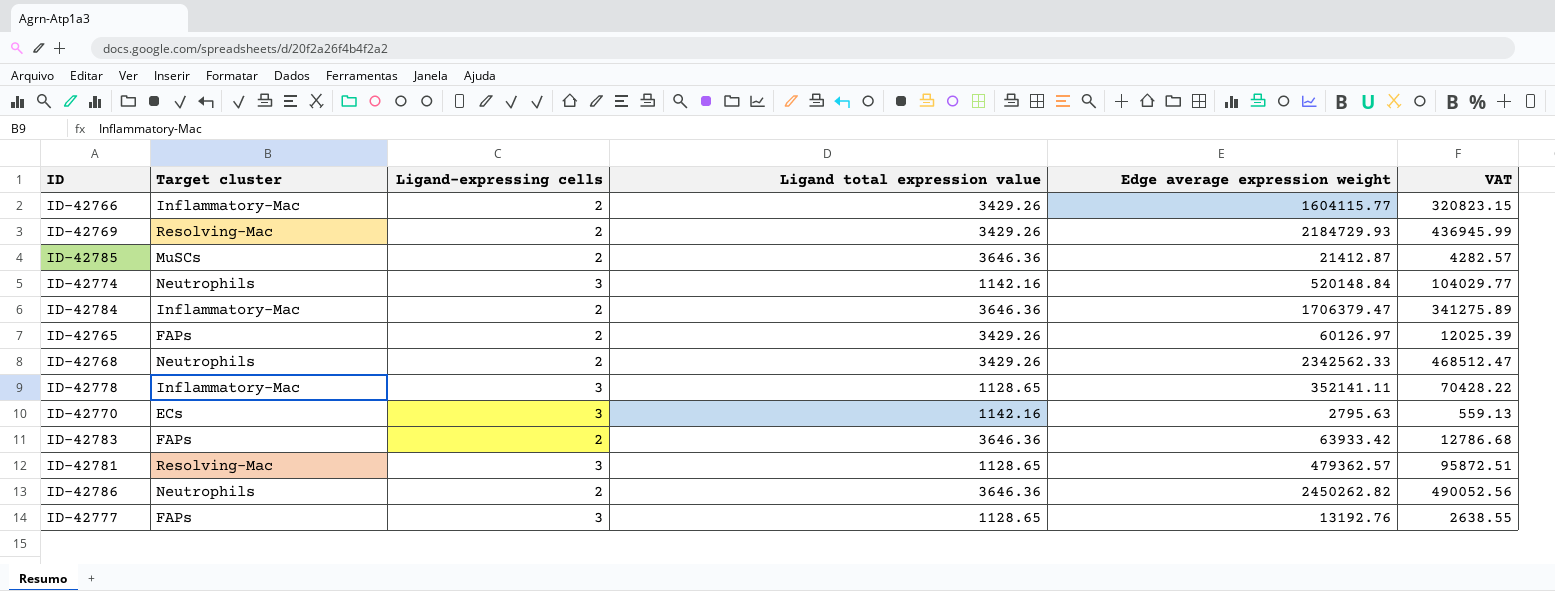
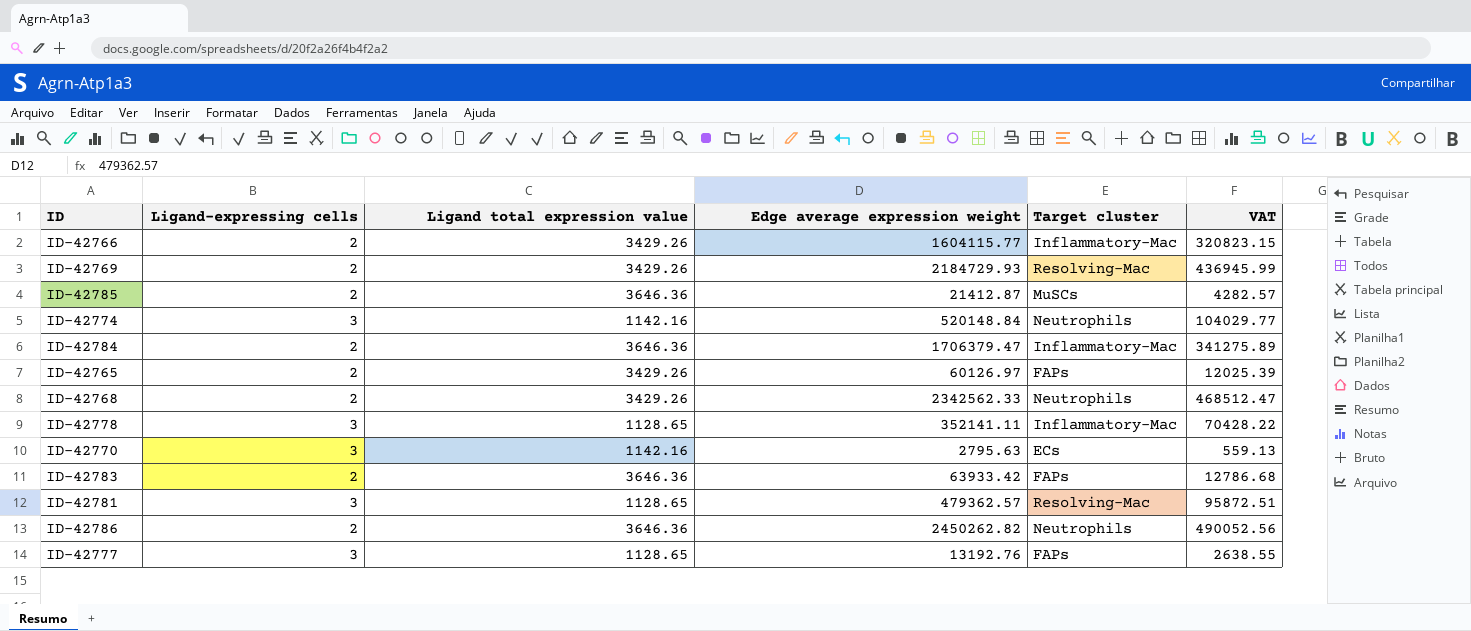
column Target cluster | position: 2 -> 5

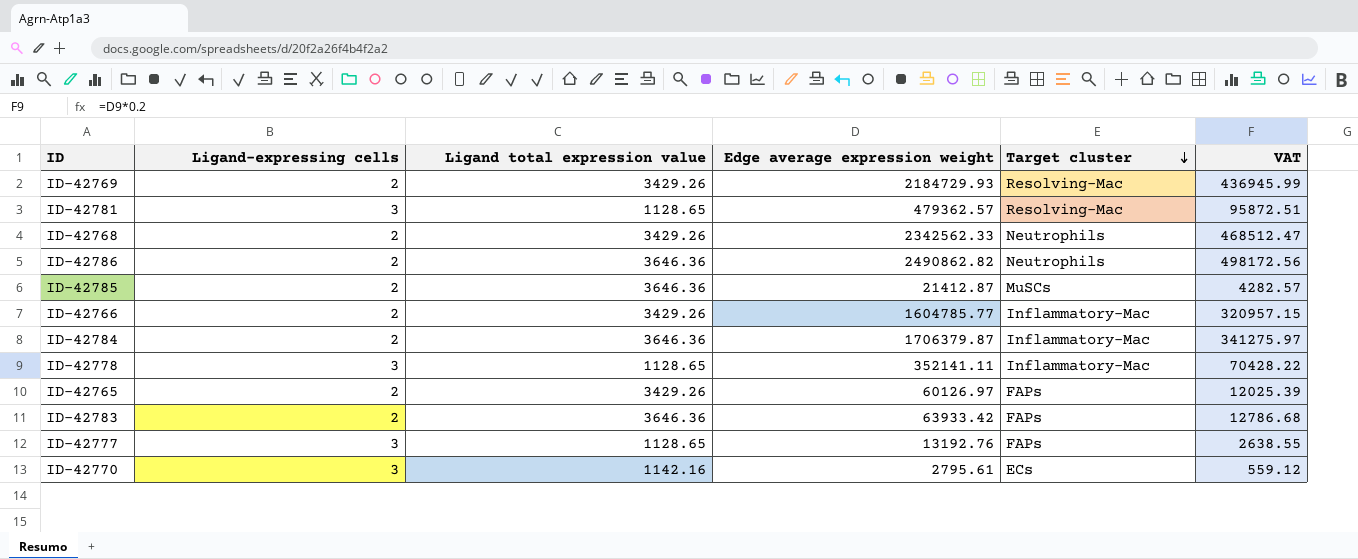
row order: none -> Target cluster descending
row ID-42774: 3 | 1142.16 | 520148.84 | Neutrophils | 104029.77 -> none
ID-42786 | Edge average expression weight: 2450262.82 -> 2490862.82
ID-42786 | VAT: 490052.56 -> 498172.56
ID-42766 | Edge average expression weight: 1604115.77 -> 1604785.77
ID-42766 | VAT: 320823.15 -> 320957.15
ID-42784 | Edge average expression weight: 1706379.47 -> 1706379.87
ID-42784 | VAT: 341275.89 -> 341275.97
ID-42770 | Edge average expression weight: 2795.63 -> 2795.61
ID-42770 | VAT: 559.13 -> 559.12

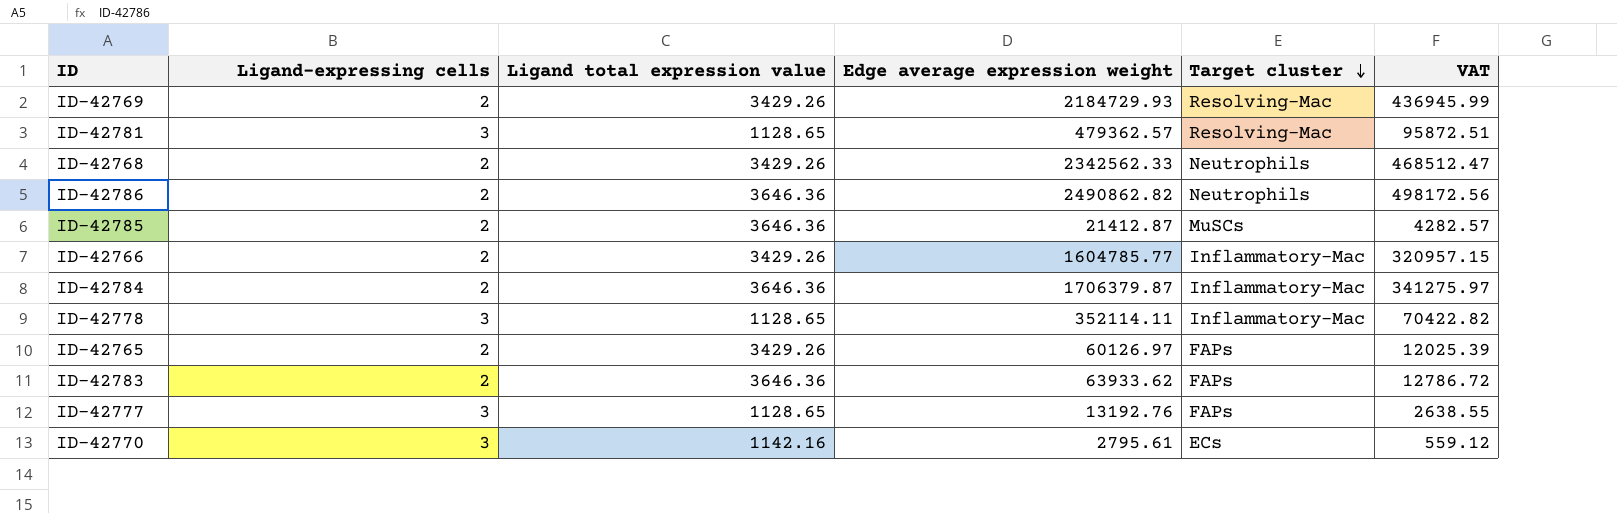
ID-42778 | Edge average expression weight: 352141.11 -> 352114.11
ID-42778 | VAT: 70428.22 -> 70422.82
ID-42783 | Edge average expression weight: 63933.42 -> 63933.62
ID-42783 | VAT: 12786.68 -> 12786.72

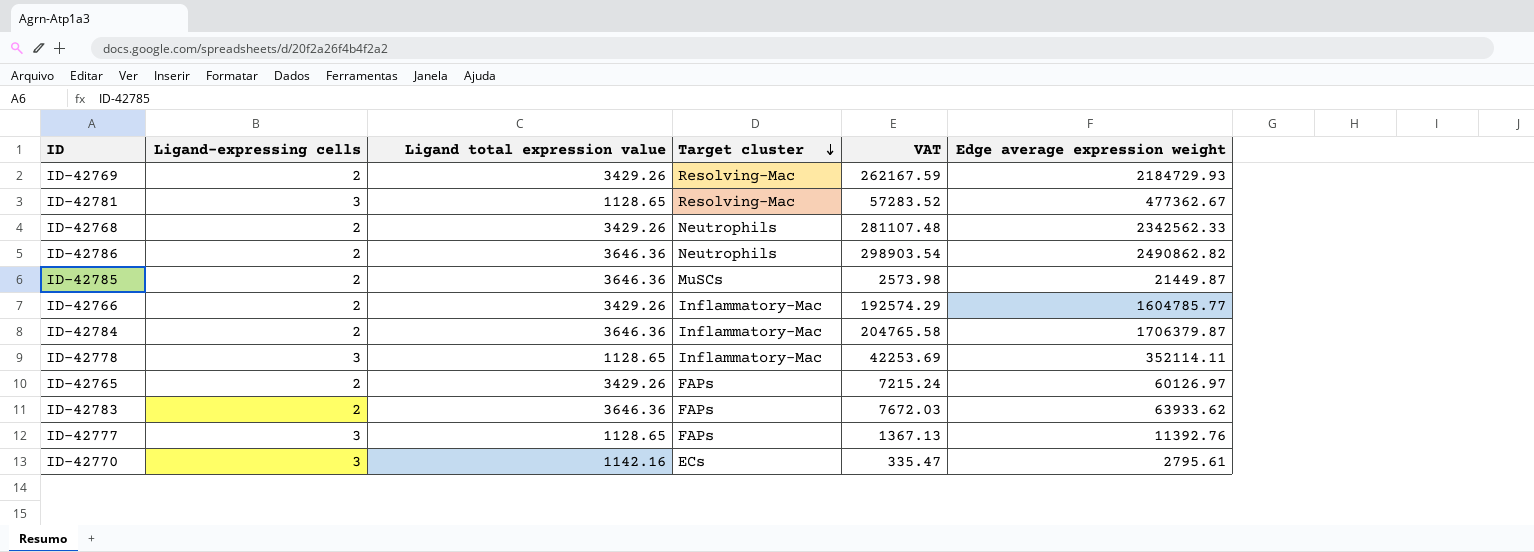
column VAT | formula: [Edge average expression weight] * 0.2 -> [Edge average expression weight] * 0.12
column Edge average expression weight | position: 4 -> 6
ID-42781 | Edge average expression weight: 479362.57 -> 477362.67
ID-42785 | Edge average expression weight: 21412.87 -> 21449.87
ID-42777 | Edge average expression weight: 13192.76 -> 11392.76

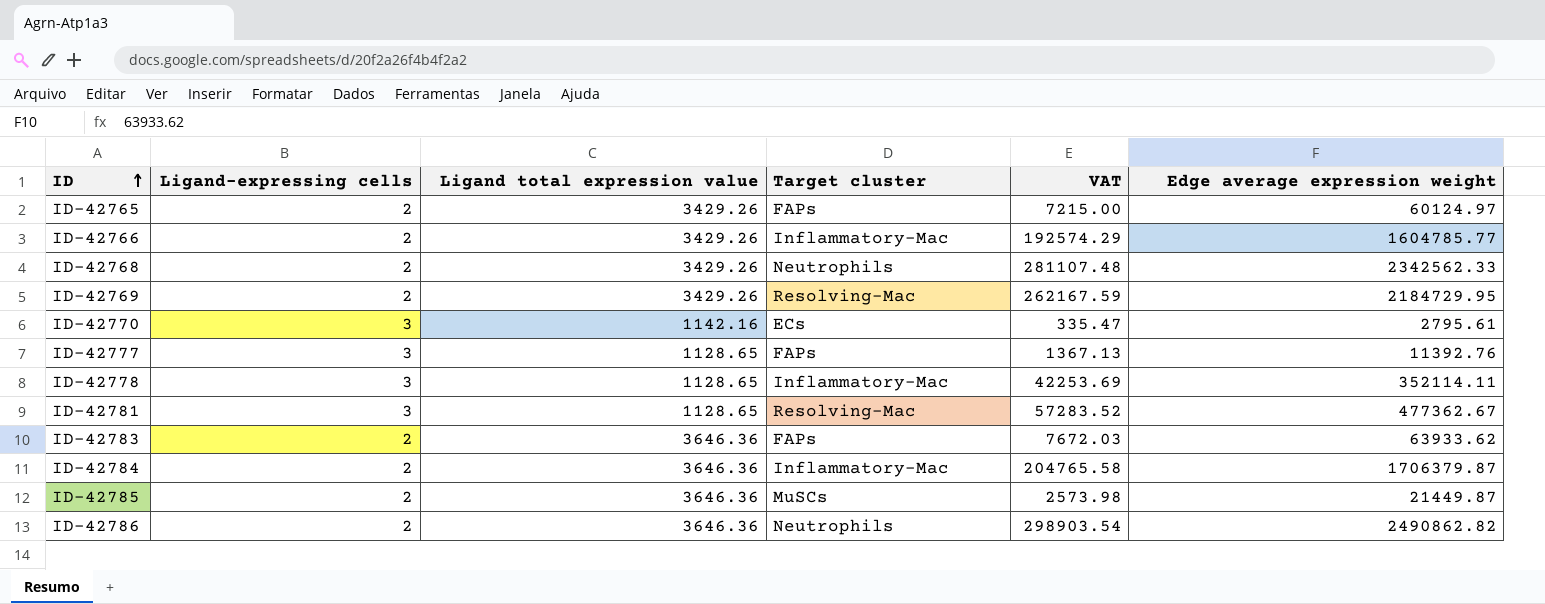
row order: Target cluster descending -> ID ascending
ID-42765 | VAT: 7215.24 -> 7215.00
ID-42765 | Edge average expression weight: 60126.97 -> 60124.97
ID-42769 | Edge average expression weight: 2184729.93 -> 2184729.95

